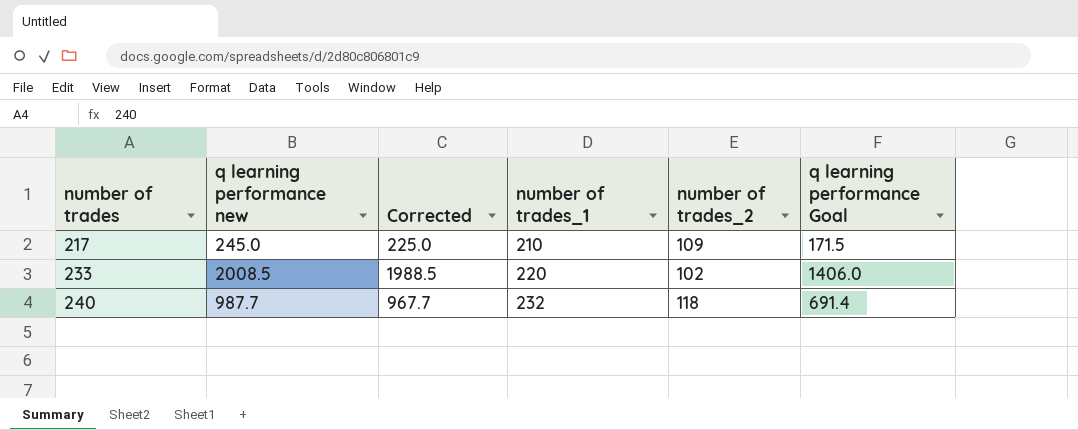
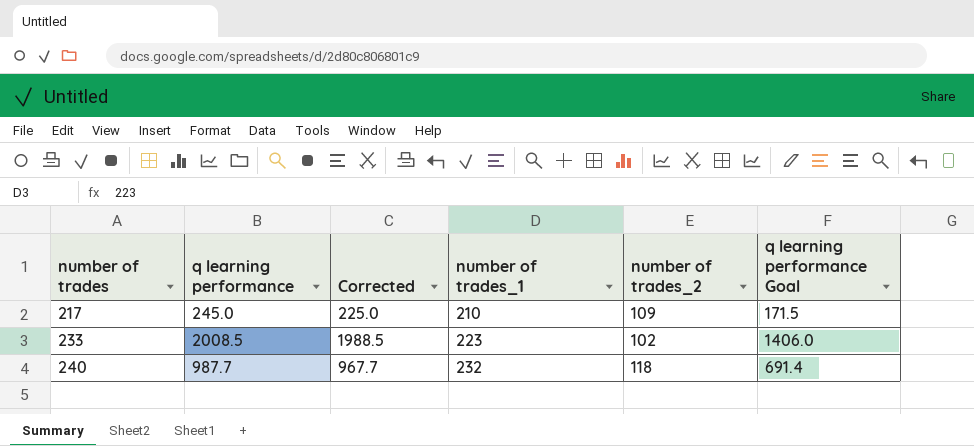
column name: q learning performance new -> q learning performance
233 | number of trades_1: 220 -> 223

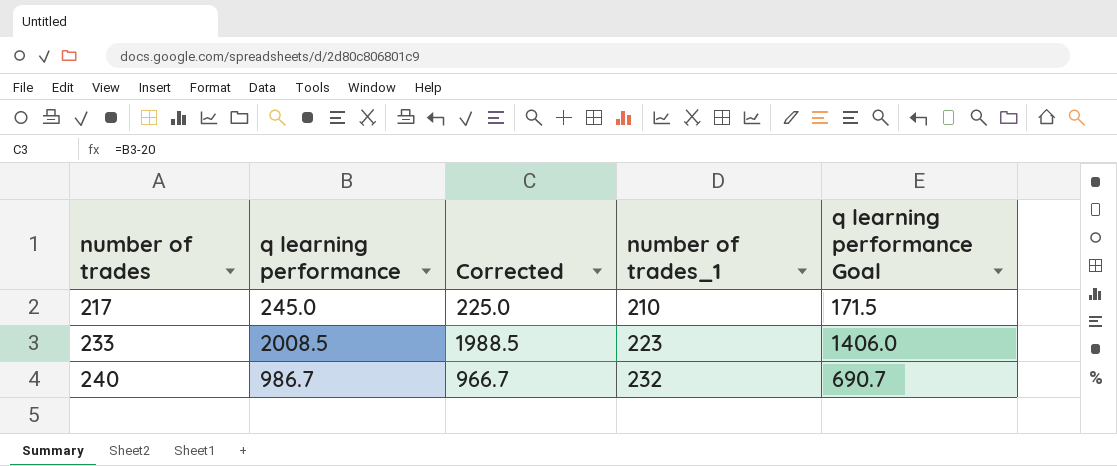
column number of trades_2 | position: 5 -> none
240 | q learning performance: 987.7 -> 986.7
240 | Corrected: 967.7 -> 966.7
240 | q learning performance Goal: 691.4 -> 690.7

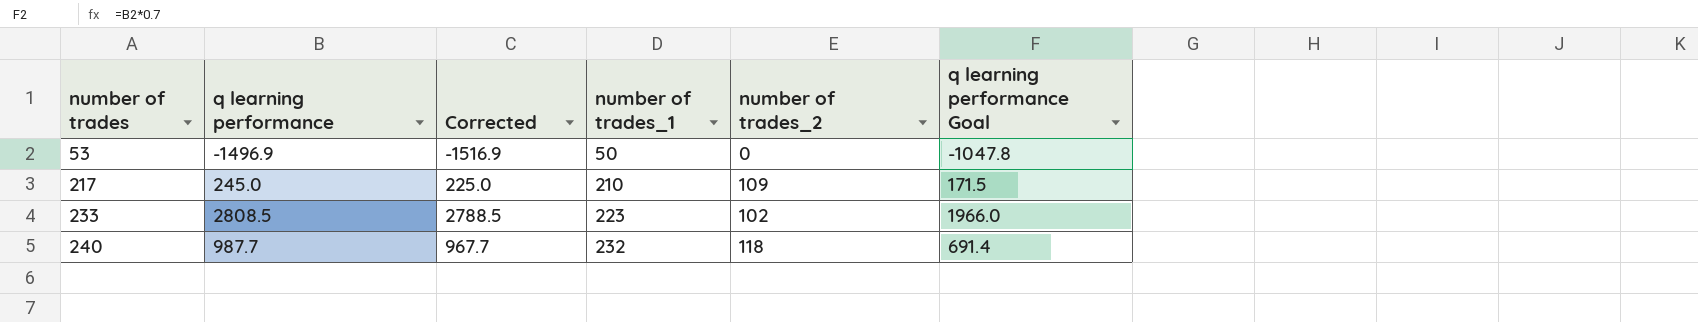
column number of trades_2 | position: none -> 5
row 53: none -> -1496.9 | -1516.9 | 50 | 0 | -1047.8
233 | q learning performance: 2008.5 -> 2808.5
233 | Corrected: 1988.5 -> 2788.5
233 | q learning performance Goal: 1406.0 -> 1966.0
240 | q learning performance: 986.7 -> 987.7
240 | Corrected: 966.7 -> 967.7
240 | q learning performance Goal: 690.7 -> 691.4

